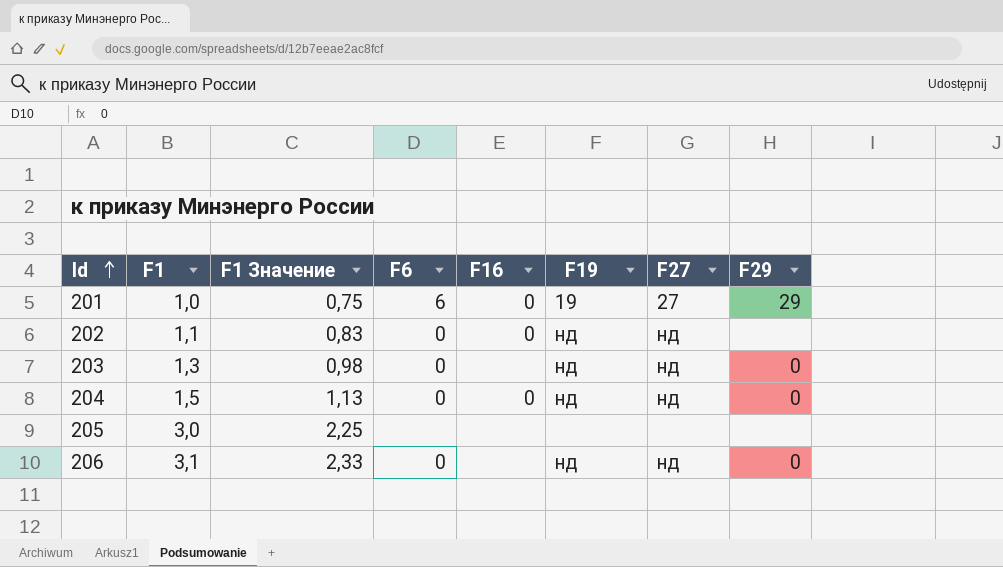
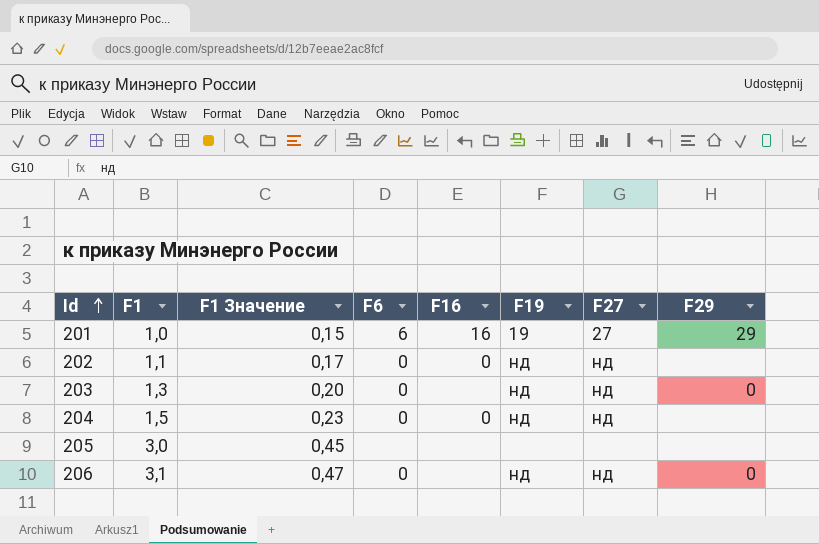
column F1 Значение | formula: [F1] * 0,75 -> [F1] * 0,15
201 | F16: 0 -> 16
204 | F29: 0 -> none

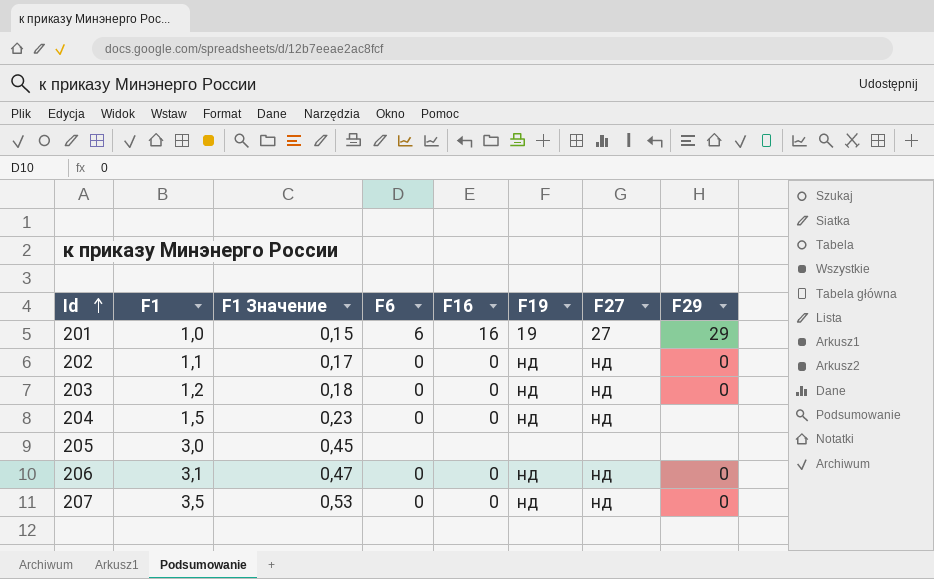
202 | F29: none -> 0
203 | F1: 1,3 -> 1,2
203 | F1 Значение: 0,20 -> 0,18
203 | F16: none -> 0
206 | F16: none -> 0
row 207: none -> 3,5 | 0,53 | 0 | 0 | нд | нд | 0

